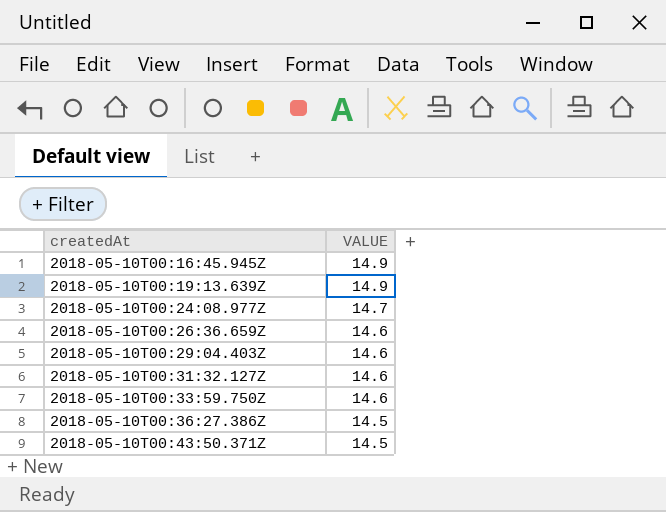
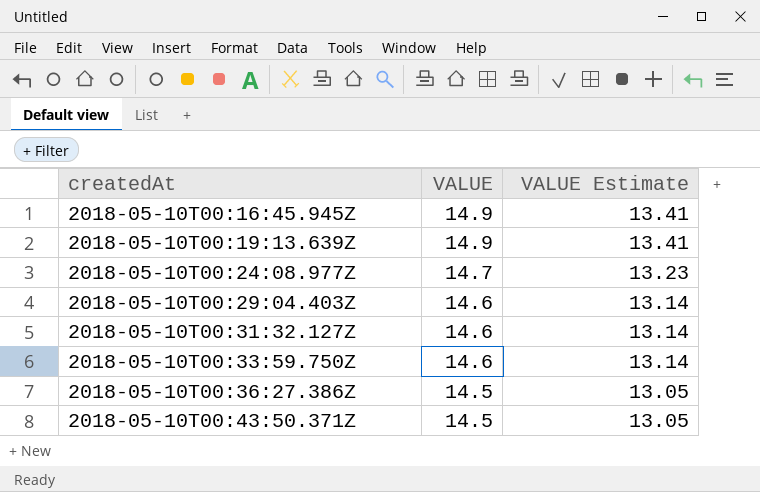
column VALUE Estimate | formula: none -> [VALUE] * 0.9
row 2018-05-10T00:26:36.659Z: 14.6 -> none

